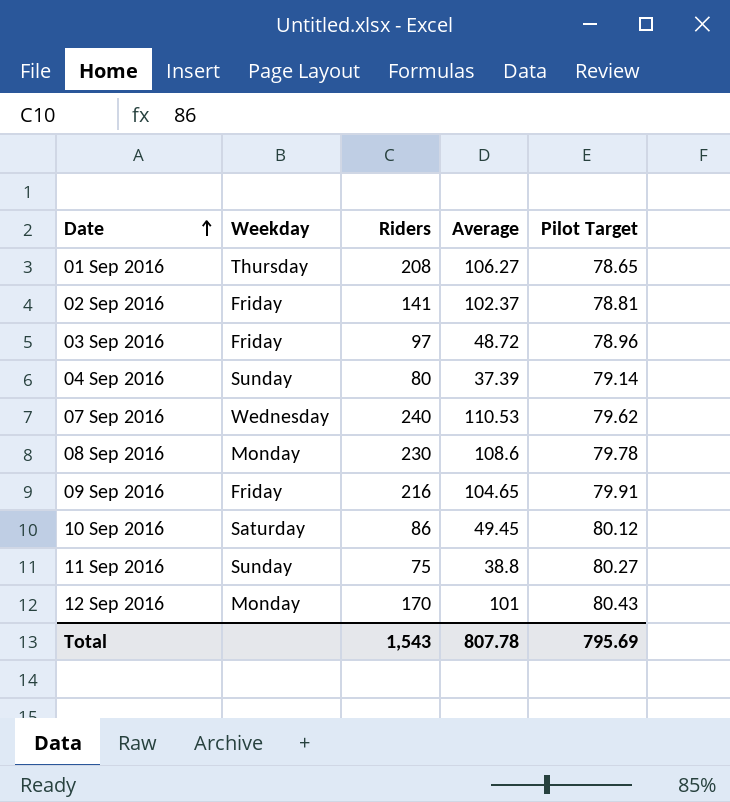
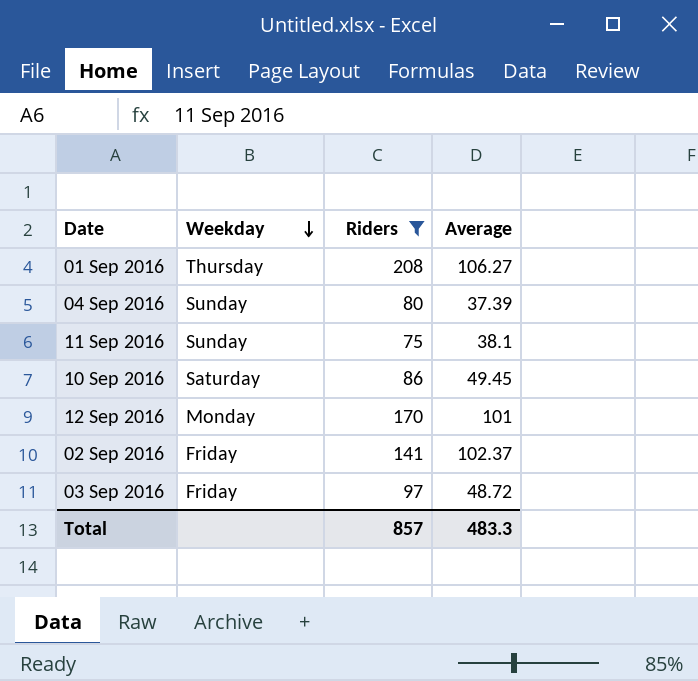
filter: none -> Riders <= 208
row order: Date ascending -> Weekday descending
column Pilot Target | position: 5 -> none
11 Sep 2016 | Average: 38.8 -> 38.1
Total | Riders: 1,543 -> 857
Total | Average: 807.78 -> 483.3

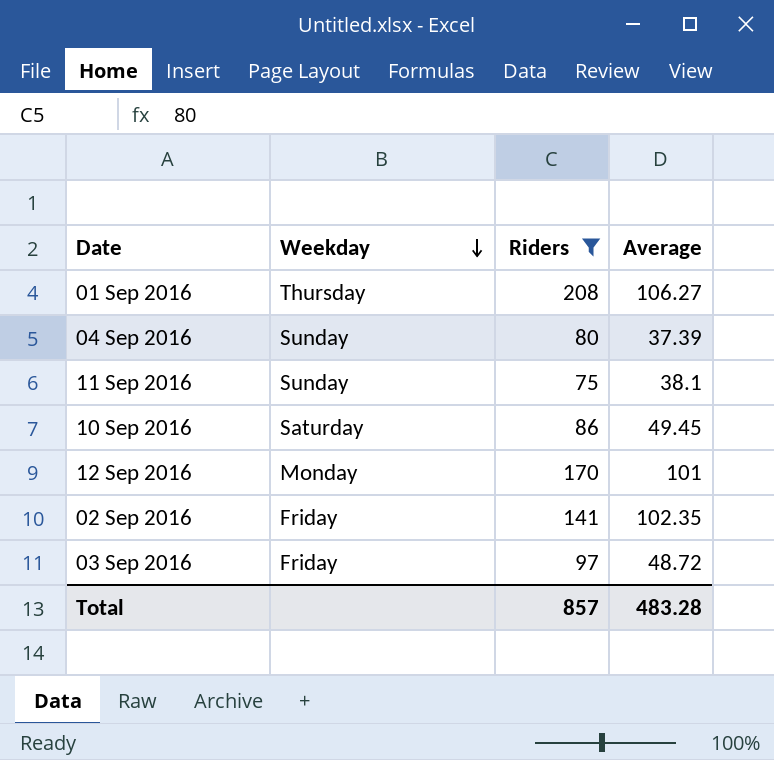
02 Sep 2016 | Average: 102.37 -> 102.35
Total | Average: 483.3 -> 483.28

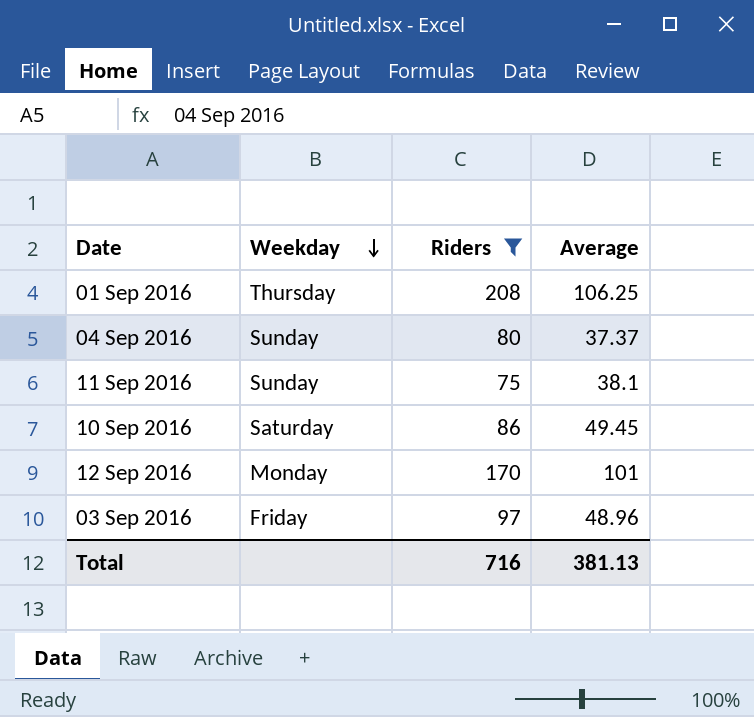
row 02 Sep 2016: Friday | 141 | 102.35 -> none
01 Sep 2016 | Average: 106.27 -> 106.25
04 Sep 2016 | Average: 37.39 -> 37.37
03 Sep 2016 | Average: 48.72 -> 48.96
Total | Riders: 857 -> 716
Total | Average: 483.28 -> 381.13

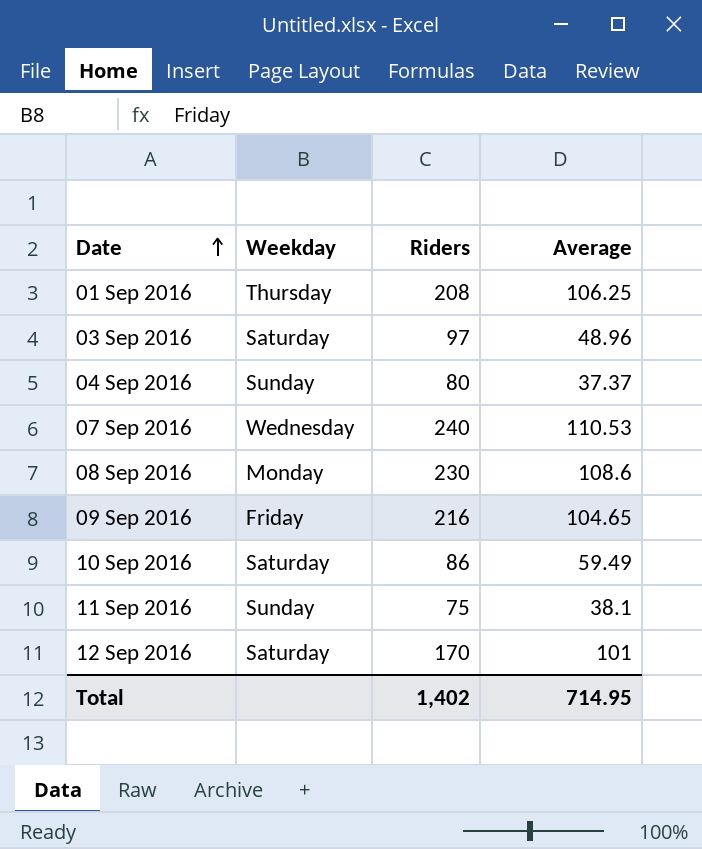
filter: Riders <= 208 -> none
row order: Weekday descending -> Date ascending
03 Sep 2016 | Weekday: Friday -> Saturday
10 Sep 2016 | Average: 49.45 -> 59.49
12 Sep 2016 | Weekday: Monday -> Saturday
Total | Riders: 716 -> 1,402
Total | Average: 381.13 -> 714.95

